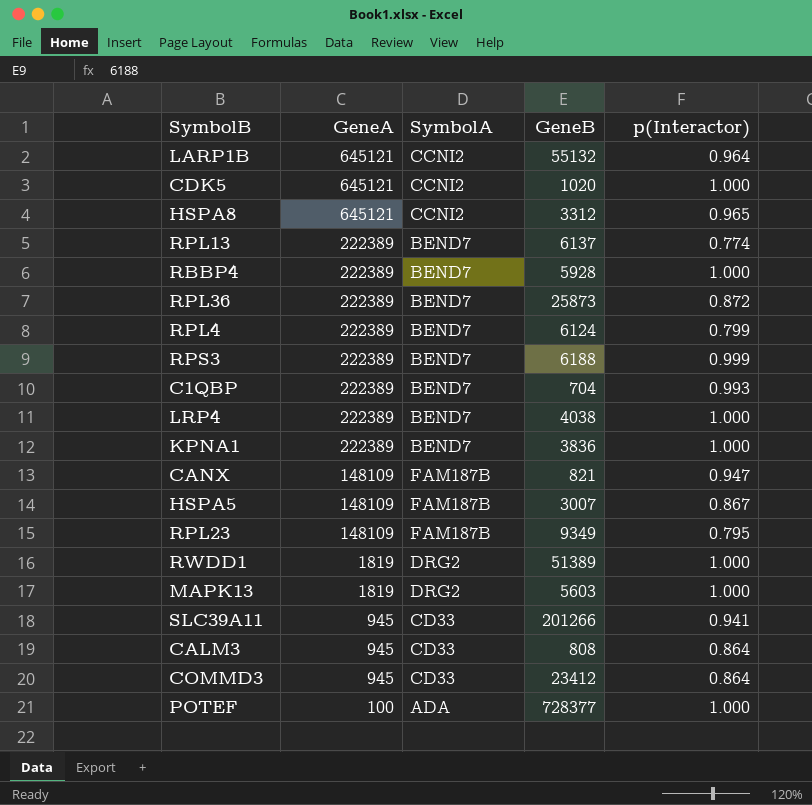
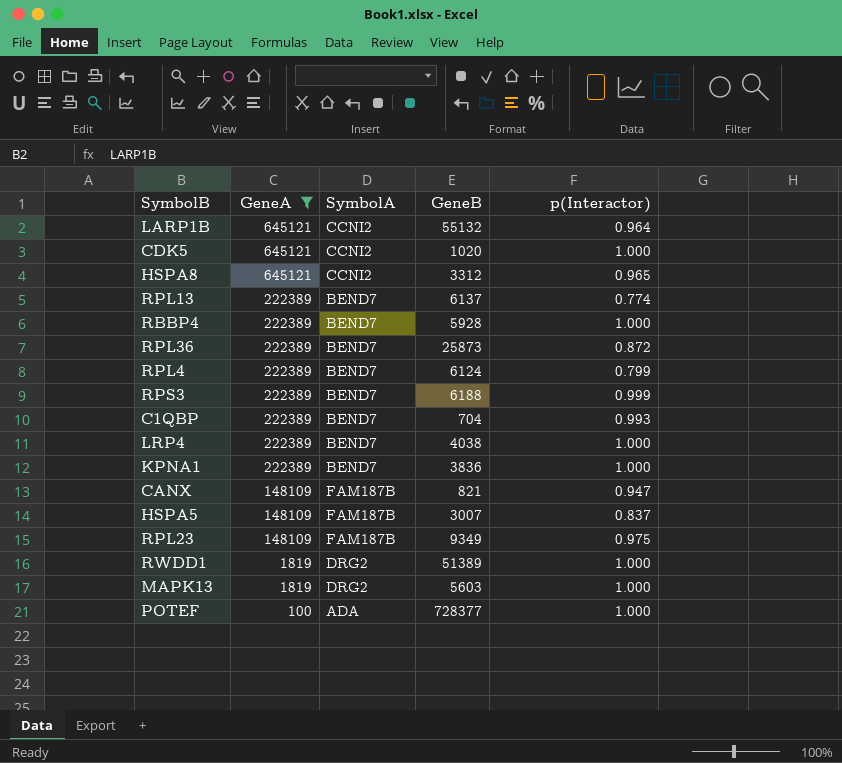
filter: none -> GeneA != 945
HSPA5 | p(Interactor): 0.867 -> 0.837
RPL23 | p(Interactor): 0.795 -> 0.975

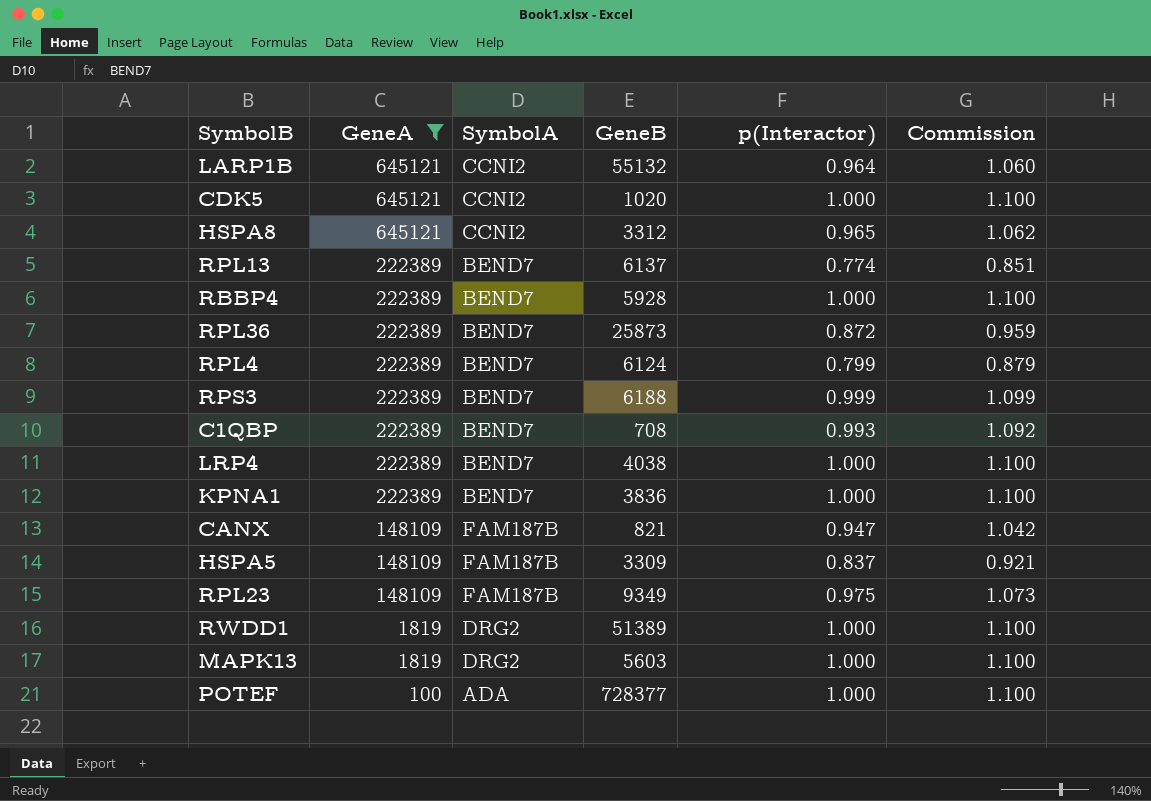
column Commission | formula: none -> [p(Interactor)] * 1.1
C1QBP | GeneB: 704 -> 708
HSPA5 | GeneB: 3007 -> 3309

